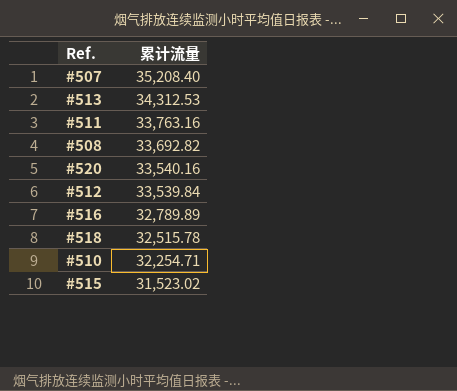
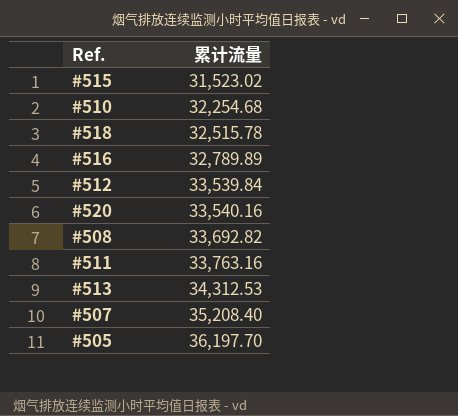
row order: 累计流量 descending -> 累计流量 ascending
#510 | 累计流量: 32,254.71 -> 32,254.68
row #505: none -> 36,197.70

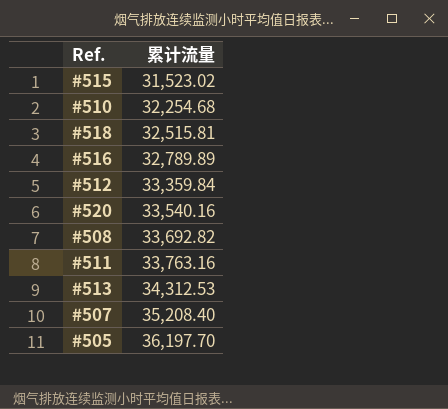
#518 | 累计流量: 32,515.78 -> 32,515.81
#512 | 累计流量: 33,539.84 -> 33,359.84

